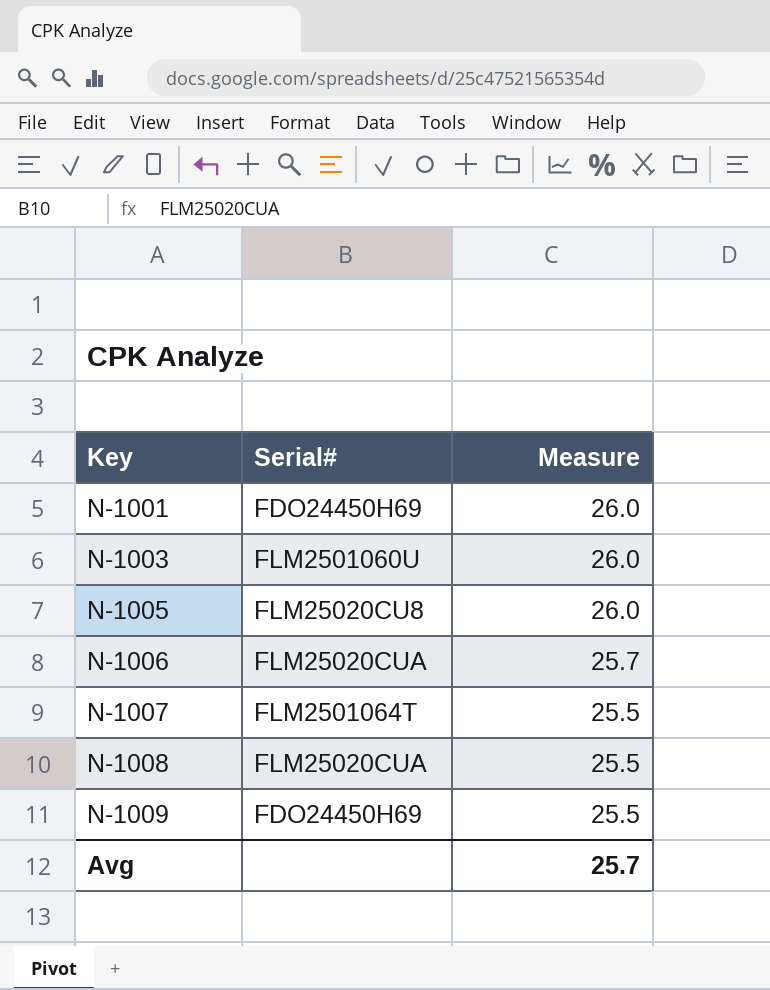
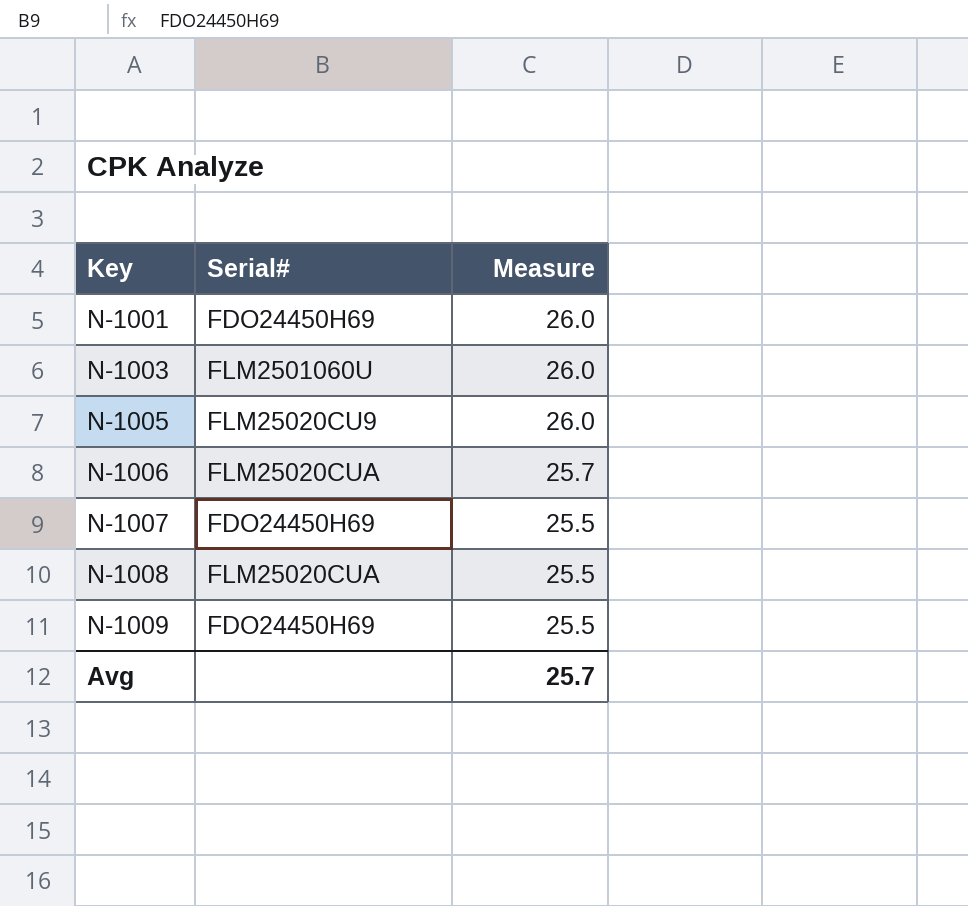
N-1005 | Serial#: FLM25020CU8 -> FLM25020CU9
N-1007 | Serial#: FLM2501064T -> FDO24450H69

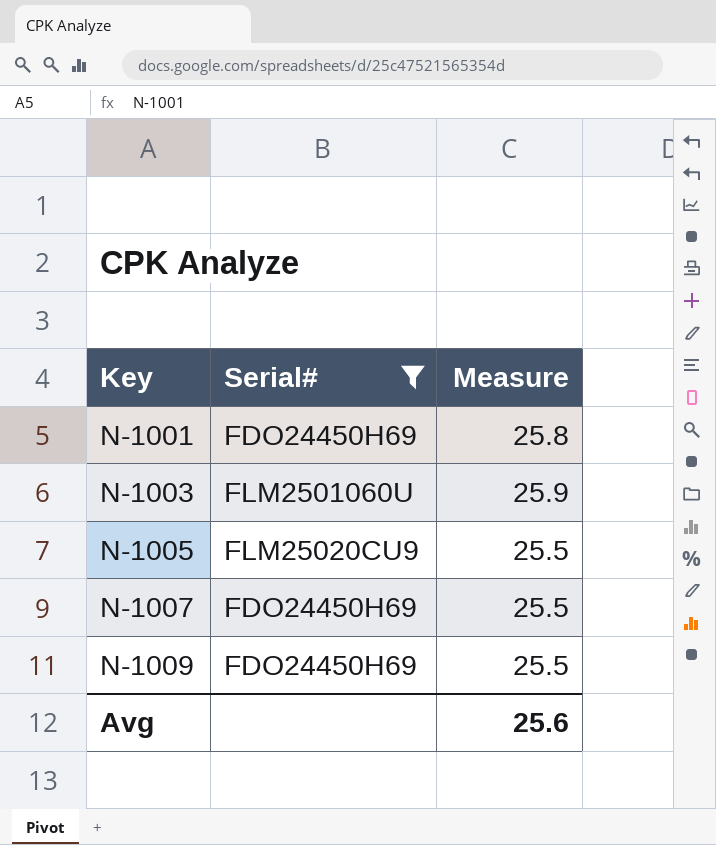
filter: none -> Serial# != FLM25020CUA
N-1001 | Measure: 26.0 -> 25.8
N-1003 | Measure: 26.0 -> 25.9
N-1005 | Measure: 26.0 -> 25.5
Avg | Measure: 25.7 -> 25.6

